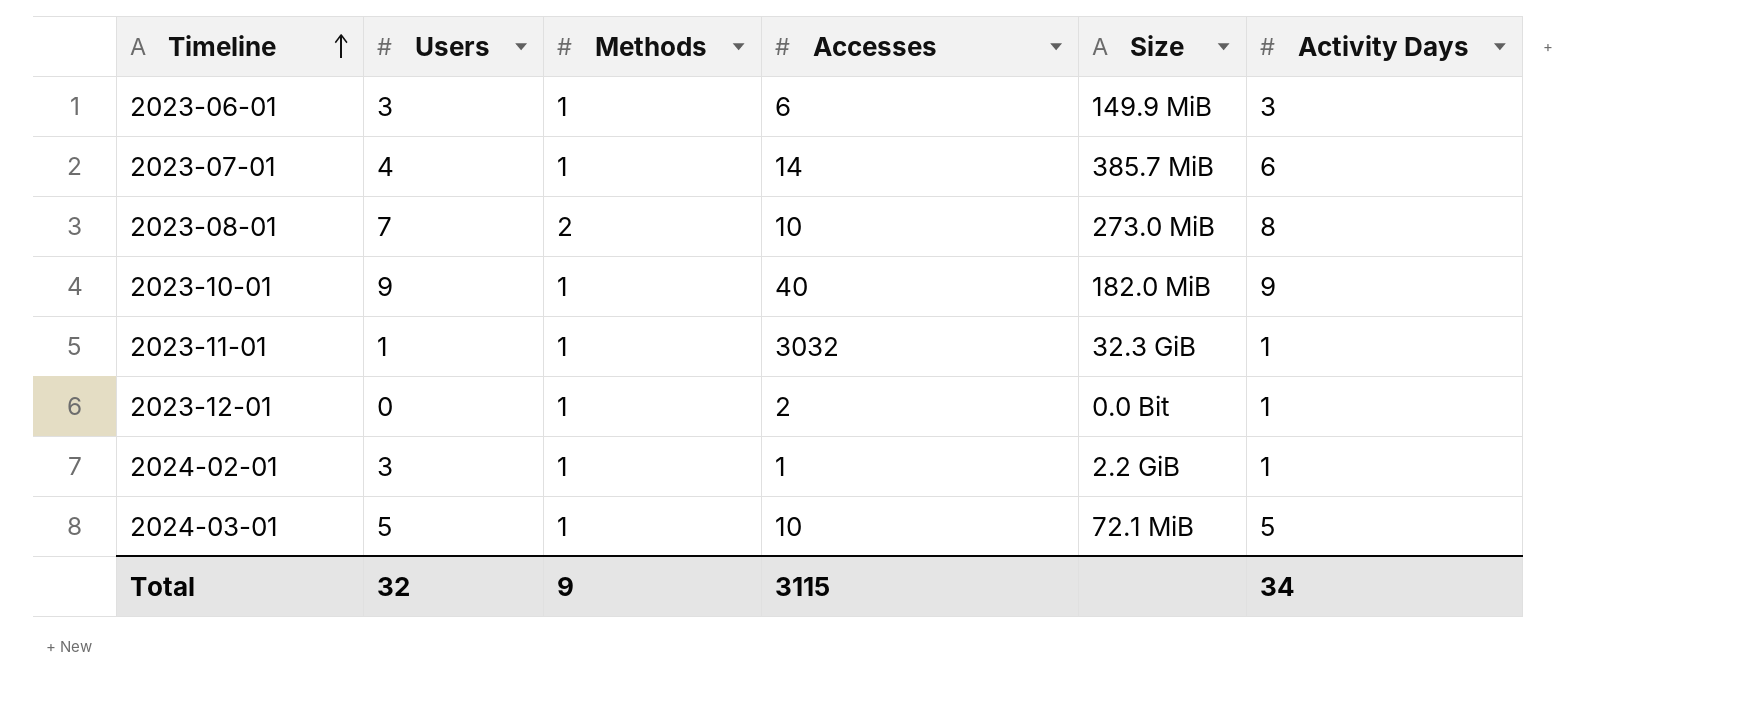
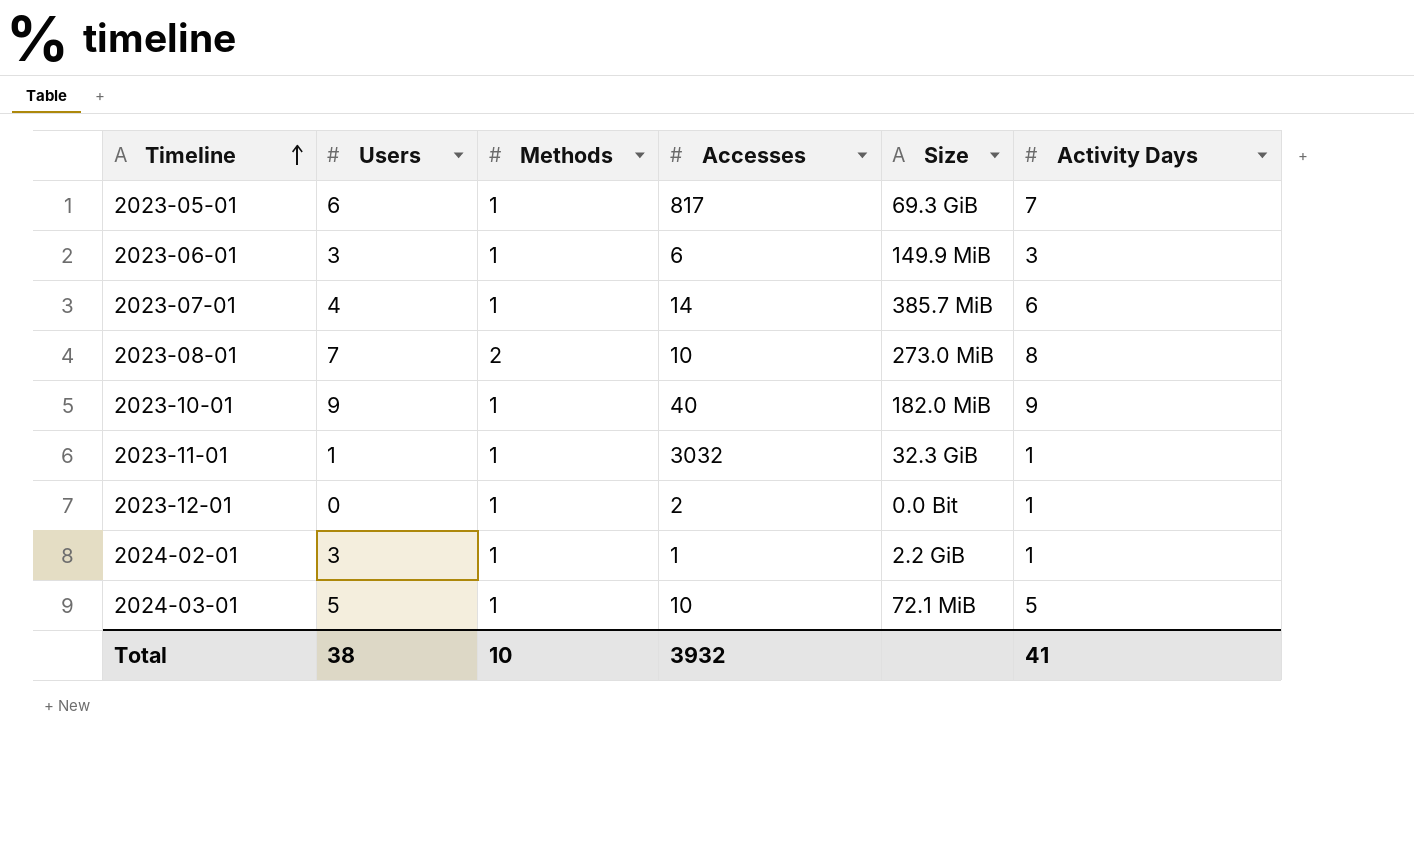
row 2023-05-01: none -> 6 | 1 | 817 | 69.3 GiB | 7
Total | Users: 32 -> 38
Total | Methods: 9 -> 10
Total | Accesses: 3115 -> 3932
Total | Activity Days: 34 -> 41

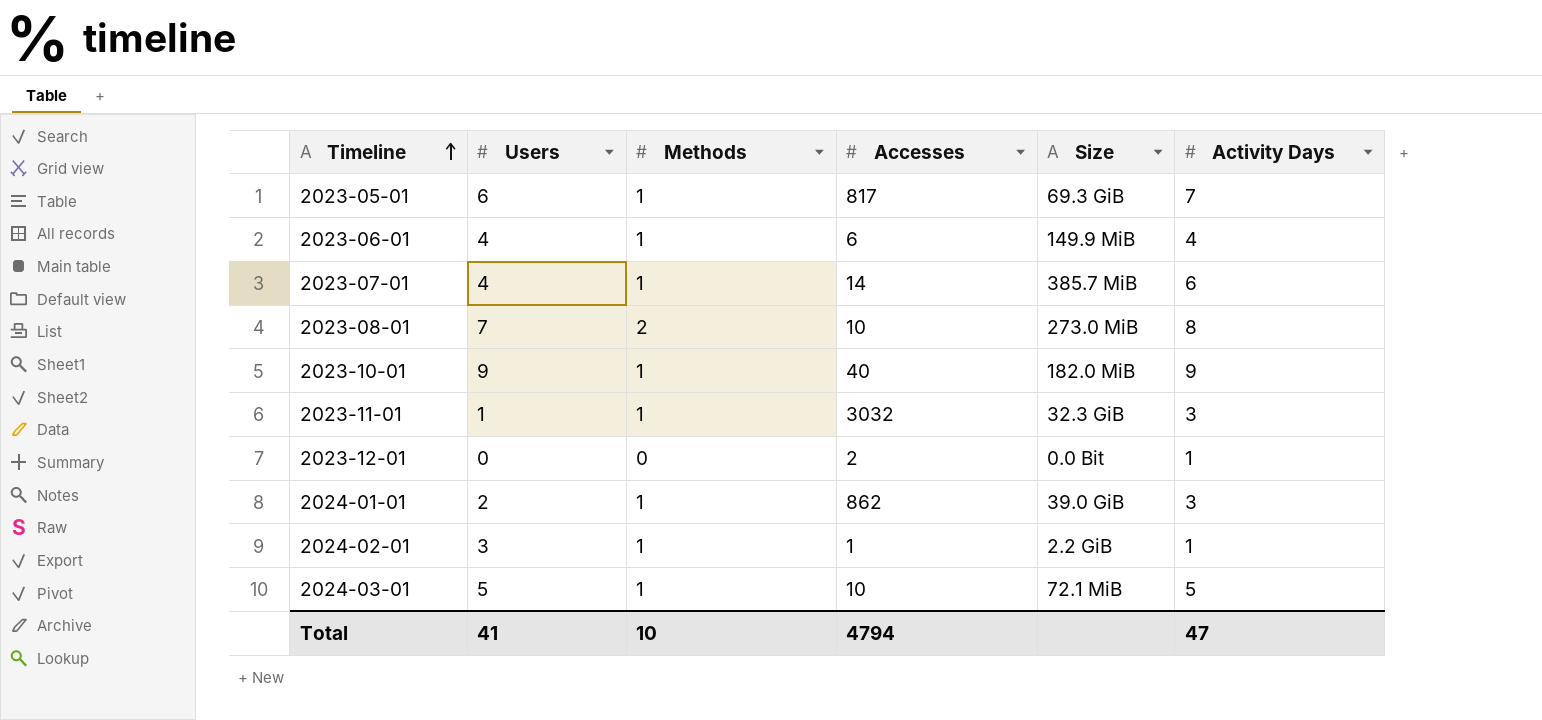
2023-06-01 | Users: 3 -> 4
2023-06-01 | Activity Days: 3 -> 4
2023-11-01 | Activity Days: 1 -> 3
2023-12-01 | Methods: 1 -> 0
row 2024-01-01: none -> 2 | 1 | 862 | 39.0 GiB | 3
Total | Users: 38 -> 41
Total | Accesses: 3932 -> 4794
Total | Activity Days: 41 -> 47

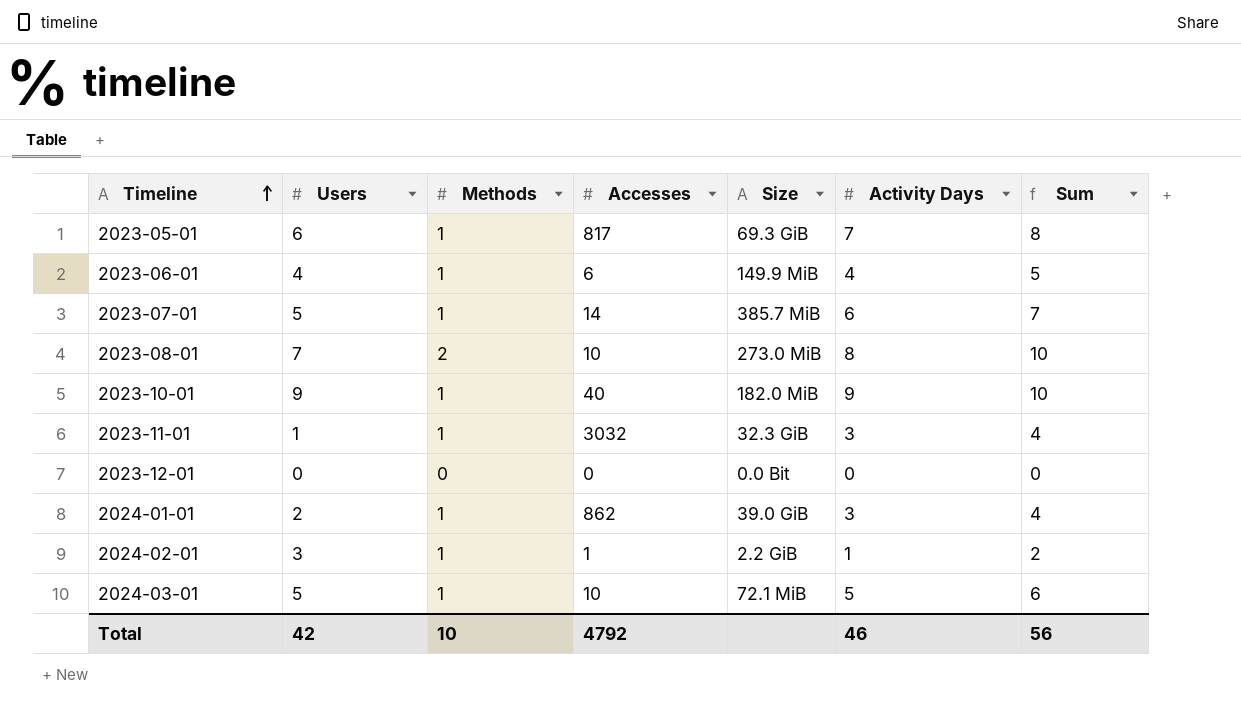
column Sum | formula: none -> [Methods] + [Activity Days]
2023-07-01 | Users: 4 -> 5
2023-12-01 | Accesses: 2 -> 0
2023-12-01 | Activity Days: 1 -> 0
Total | Users: 41 -> 42
Total | Accesses: 4794 -> 4792
Total | Activity Days: 47 -> 46

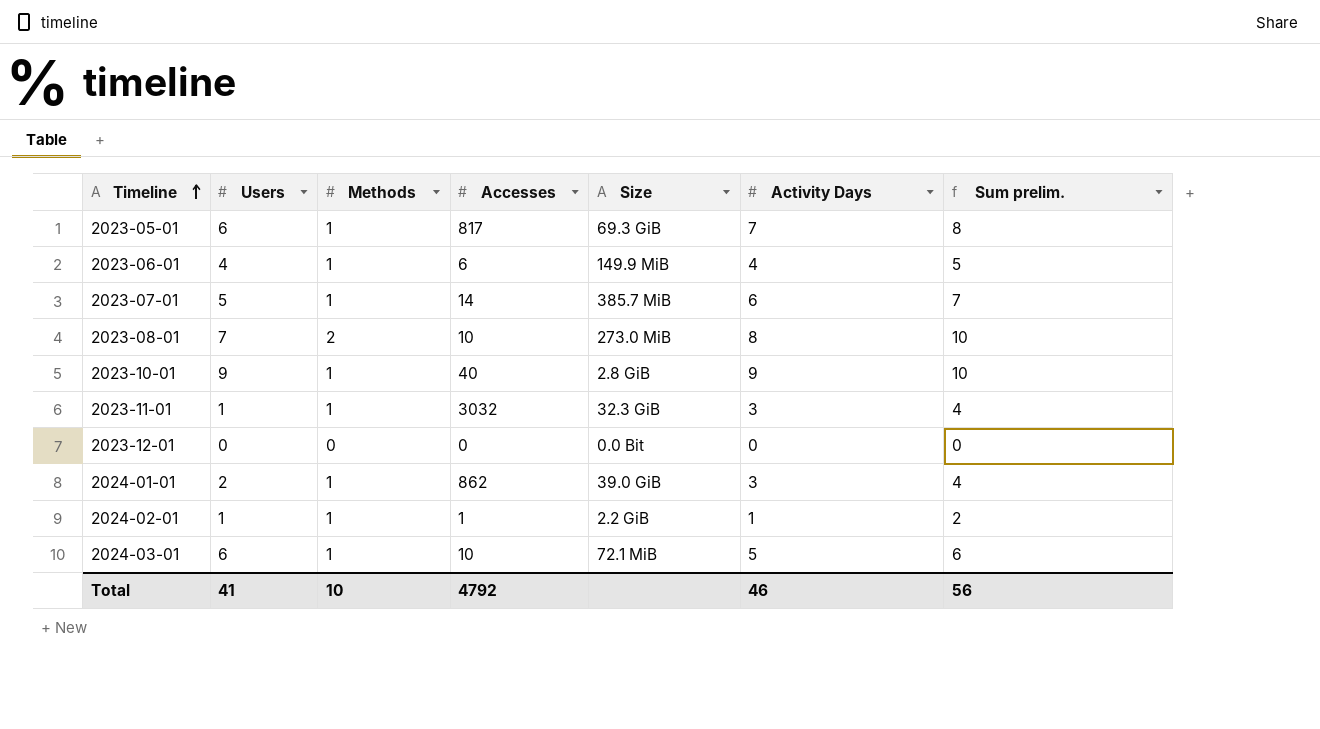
column name: Sum -> Sum prelim.
2023-10-01 | Size: 182.0 MiB -> 2.8 GiB
2024-02-01 | Users: 3 -> 1
2024-03-01 | Users: 5 -> 6
Total | Users: 42 -> 41

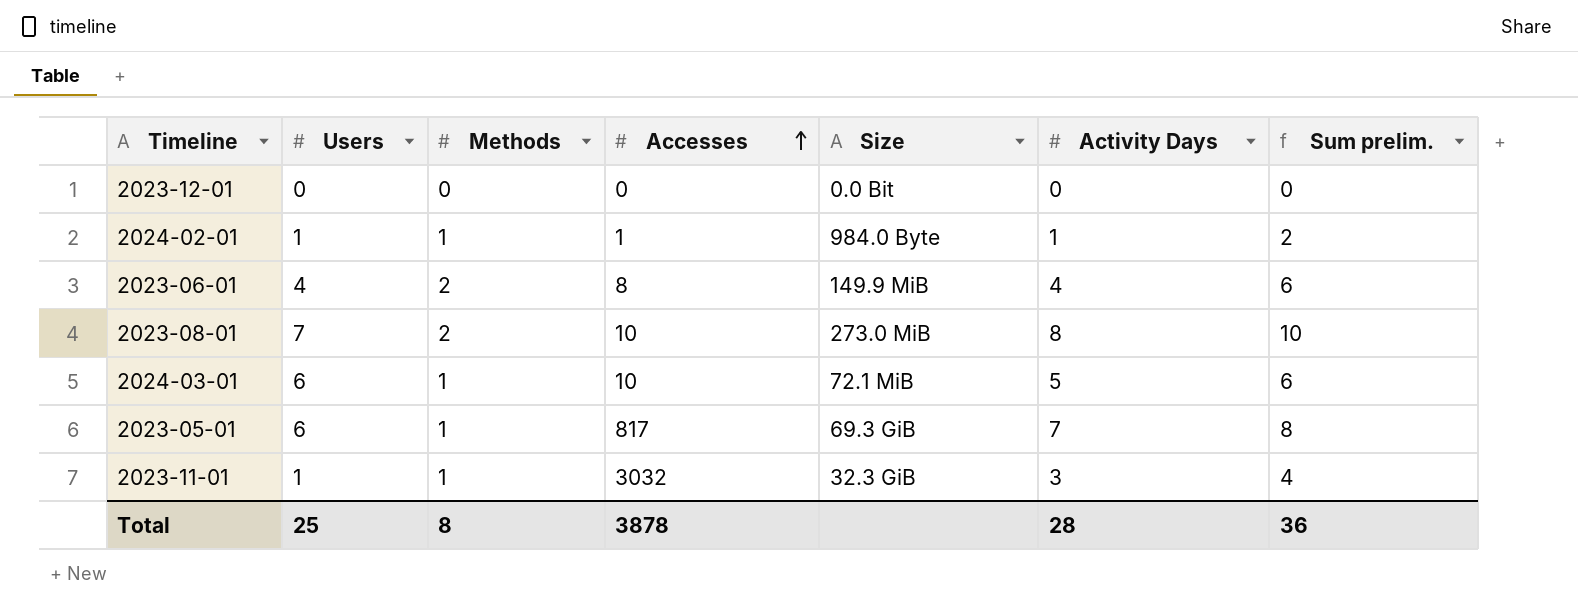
row order: Timeline ascending -> Accesses ascending
row 2023-07-01: 5 | 1 | 14 | 385.7 MiB | 6 | 7 -> none
row 2023-10-01: 9 | 1 | 40 | 2.8 GiB | 9 | 10 -> none
row 2024-01-01: 2 | 1 | 862 | 39.0 GiB | 3 | 4 -> none
2024-02-01 | Size: 2.2 GiB -> 984.0 Byte
2023-06-01 | Methods: 1 -> 2
2023-06-01 | Accesses: 6 -> 8
2023-06-01 | Sum prelim.: 5 -> 6
Total | Users: 41 -> 25
Total | Methods: 10 -> 8
Total | Accesses: 4792 -> 3878
Total | Activity Days: 46 -> 28
Total | Sum prelim.: 56 -> 36

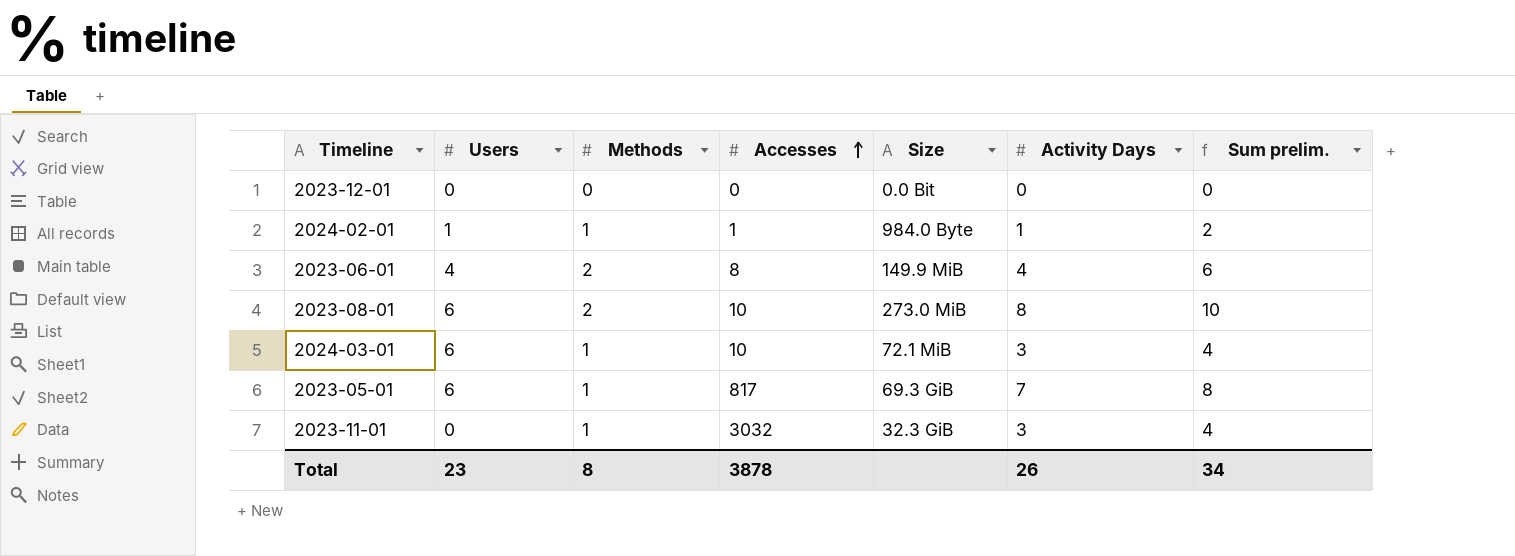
2023-08-01 | Users: 7 -> 6
2024-03-01 | Activity Days: 5 -> 3
2024-03-01 | Sum prelim.: 6 -> 4
2023-11-01 | Users: 1 -> 0
Total | Users: 25 -> 23
Total | Activity Days: 28 -> 26
Total | Sum prelim.: 36 -> 34

